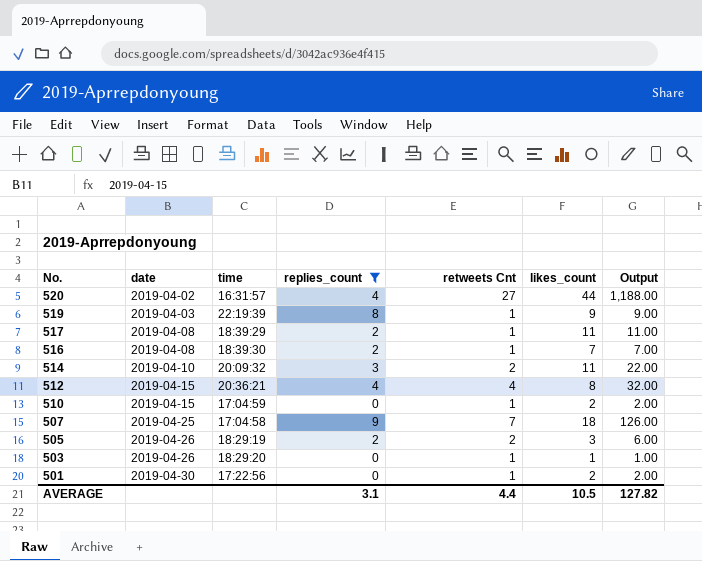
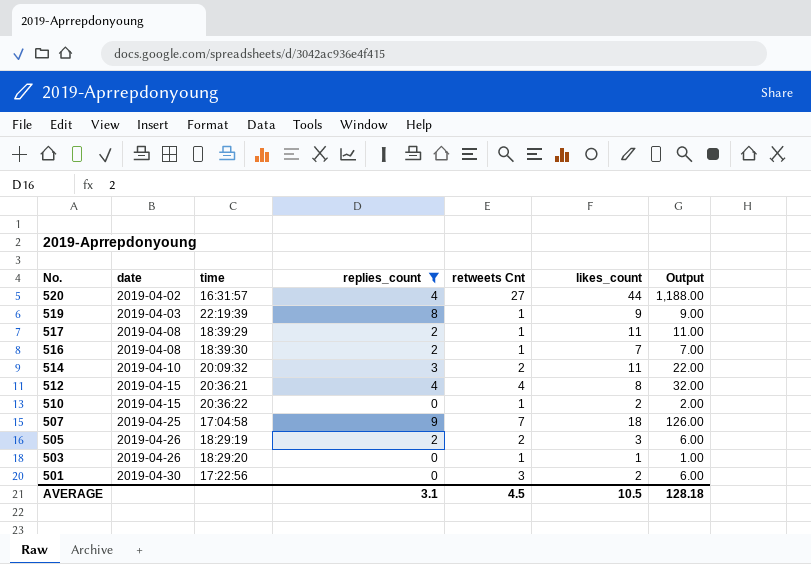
510 | time: 17:04:59 -> 20:36:22
501 | retweets Cnt: 1 -> 3
501 | Output: 2.00 -> 6.00
AVERAGE | retweets Cnt: 4.4 -> 4.5
AVERAGE | Output: 127.82 -> 128.18

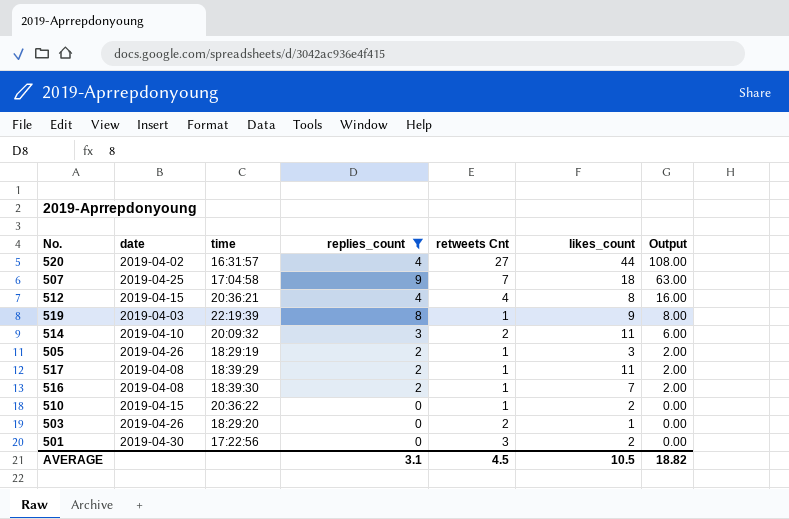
row order: No. descending -> Output descending
column Output | formula: [retweets Cnt] * [likes_count] -> [replies_count] * [retweets Cnt]
505 | retweets Cnt: 2 -> 1
503 | retweets Cnt: 1 -> 2
AVERAGE | Output: 128.18 -> 18.82

